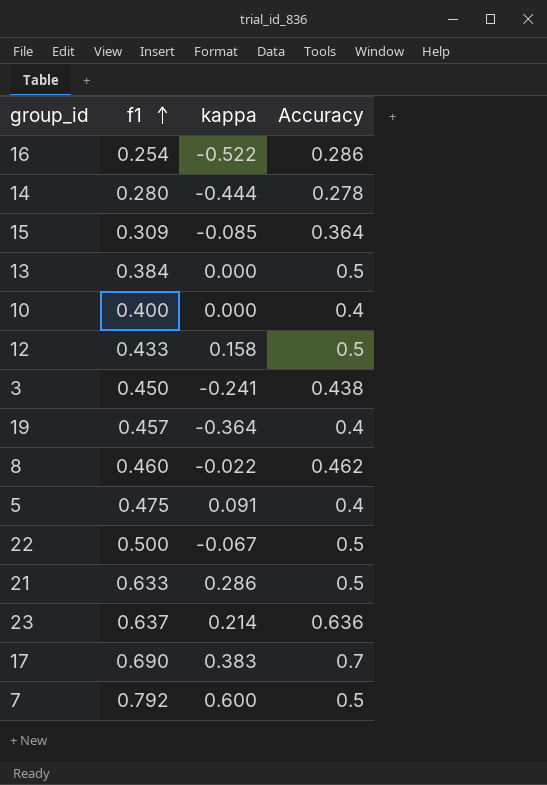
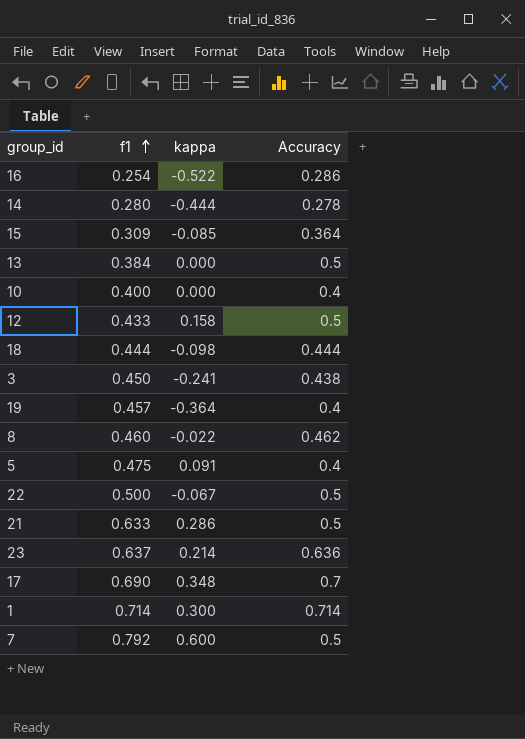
row 18: none -> 0.444 | -0.098 | 0.444
17 | kappa: 0.383 -> 0.348
row 1: none -> 0.714 | 0.300 | 0.714

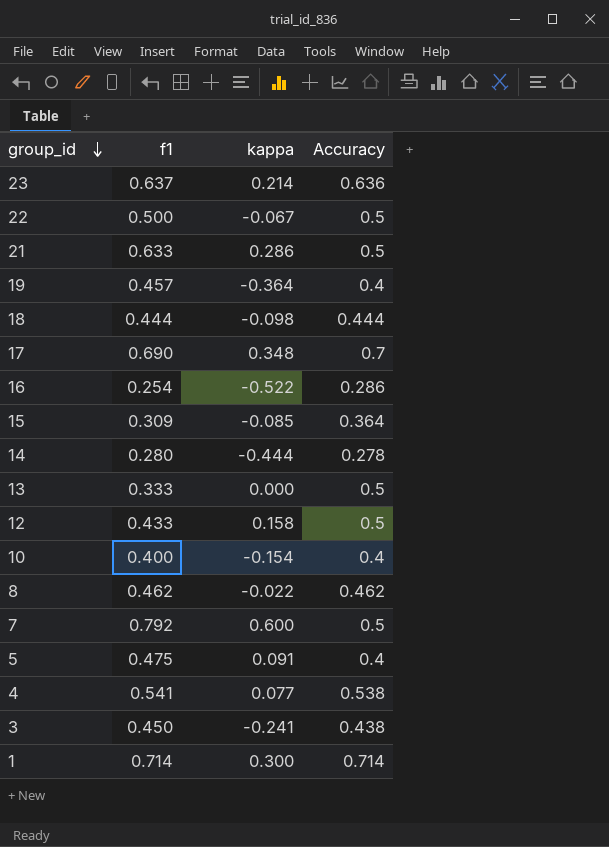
row order: f1 ascending -> group_id descending
13 | f1: 0.384 -> 0.333
10 | kappa: 0.000 -> -0.154
8 | f1: 0.460 -> 0.462
row 4: none -> 0.541 | 0.077 | 0.538

